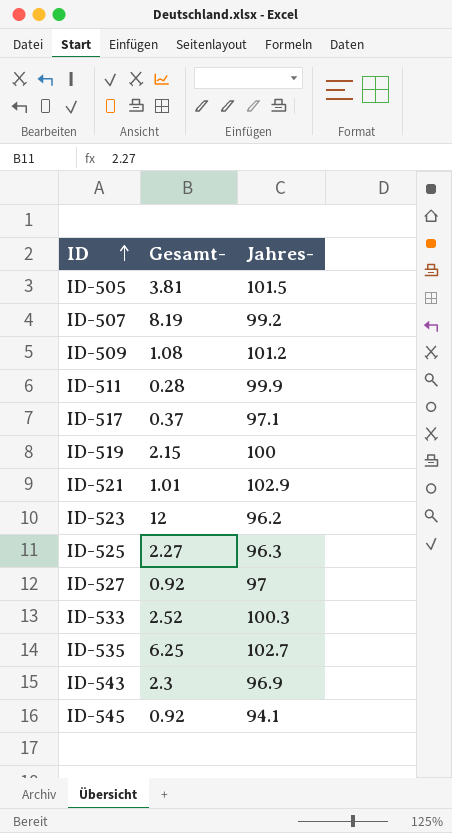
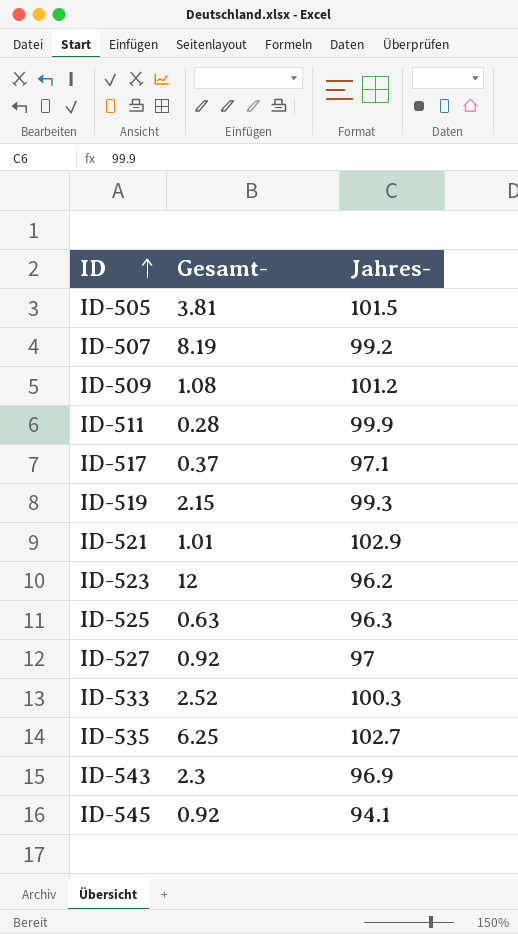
ID-519 | Jahres-: 100 -> 99.3
ID-525 | Gesamt-: 2.27 -> 0.63

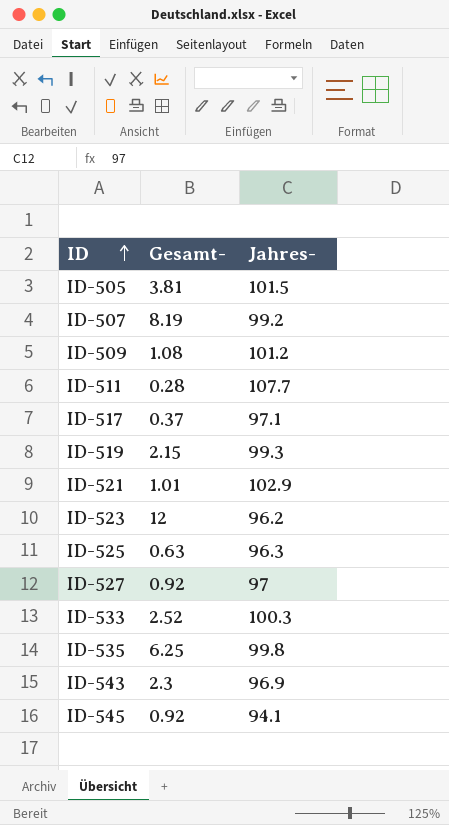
ID-511 | Jahres-: 99.9 -> 107.7
ID-535 | Jahres-: 102.7 -> 99.8

